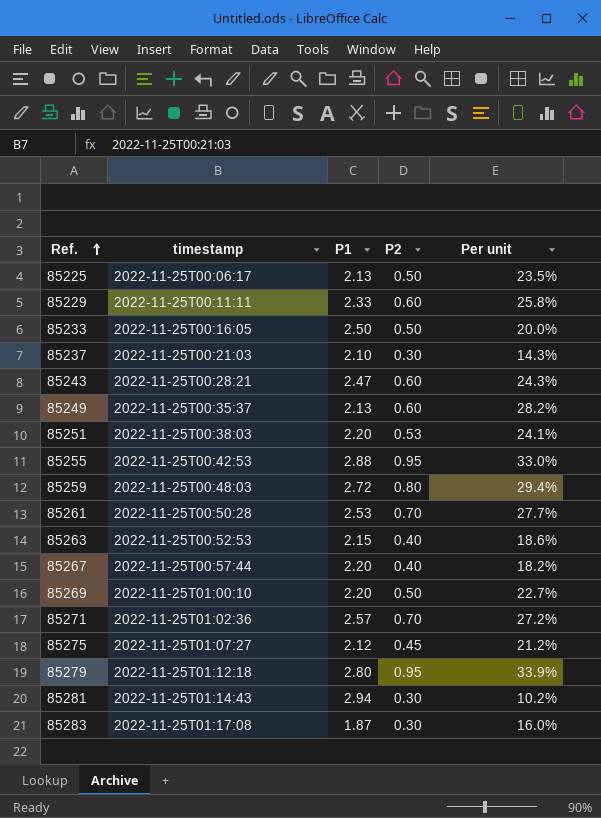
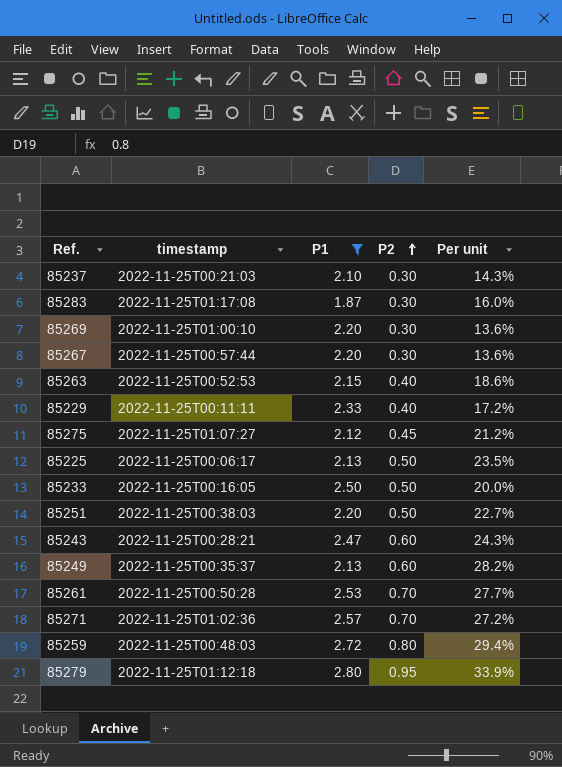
filter: none -> P1 <= 2.80
row order: Ref. ascending -> P2 ascending
85269 | P2: 0.50 -> 0.30
85269 | Per unit: 22.7% -> 13.6%
85267 | P2: 0.40 -> 0.30
85267 | Per unit: 18.2% -> 13.6%
85229 | P2: 0.60 -> 0.40
85229 | Per unit: 25.8% -> 17.2%
85251 | P2: 0.53 -> 0.50
85251 | Per unit: 24.1% -> 22.7%

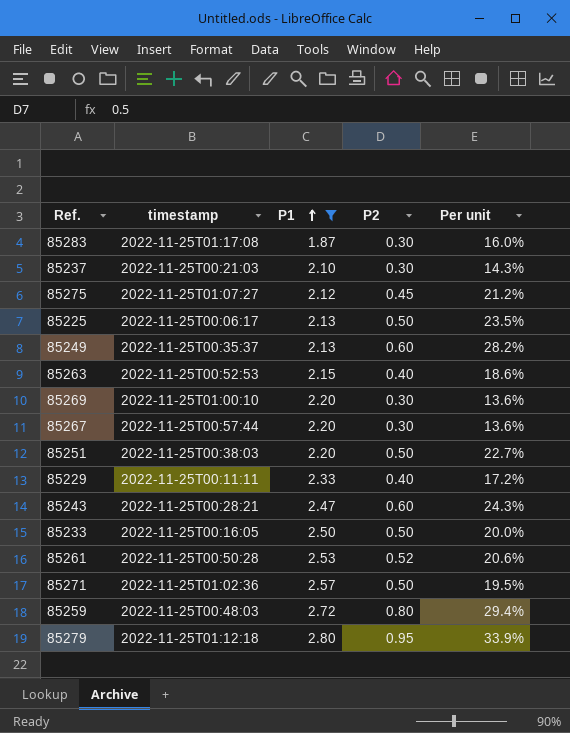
row order: P2 ascending -> P1 ascending
85261 | P2: 0.70 -> 0.52
85261 | Per unit: 27.7% -> 20.6%
85271 | P2: 0.70 -> 0.50
85271 | Per unit: 27.2% -> 19.5%

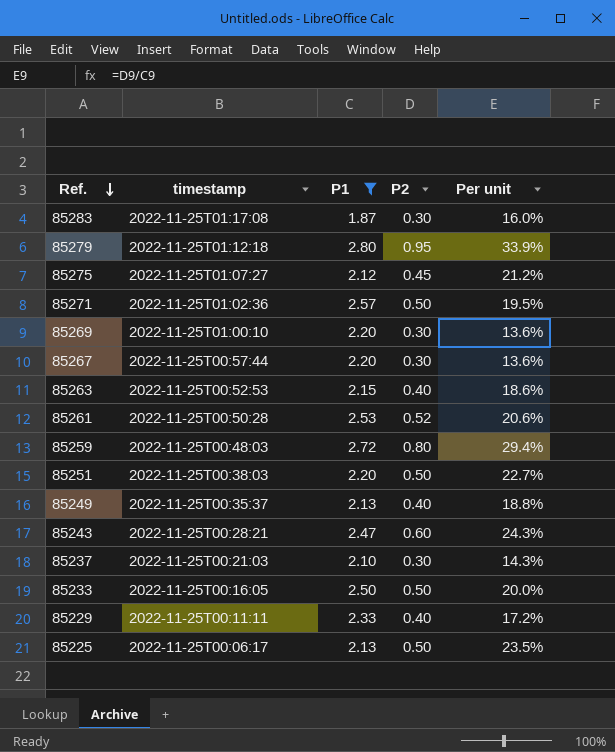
row order: P1 ascending -> Ref. descending
85249 | P2: 0.60 -> 0.40
85249 | Per unit: 28.2% -> 18.8%

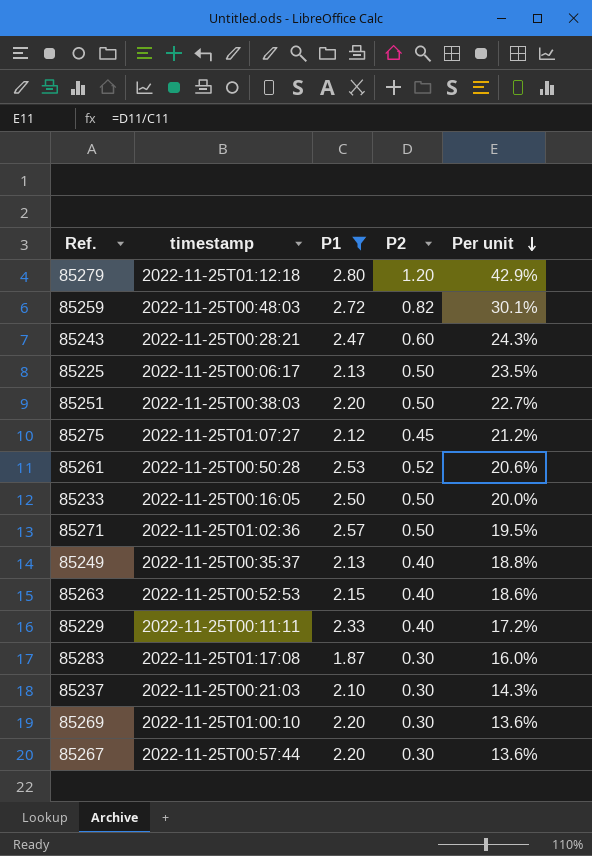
row order: Ref. descending -> Per unit descending
85279 | P2: 0.95 -> 1.20
85279 | Per unit: 33.9% -> 42.9%
85259 | P2: 0.80 -> 0.82
85259 | Per unit: 29.4% -> 30.1%

